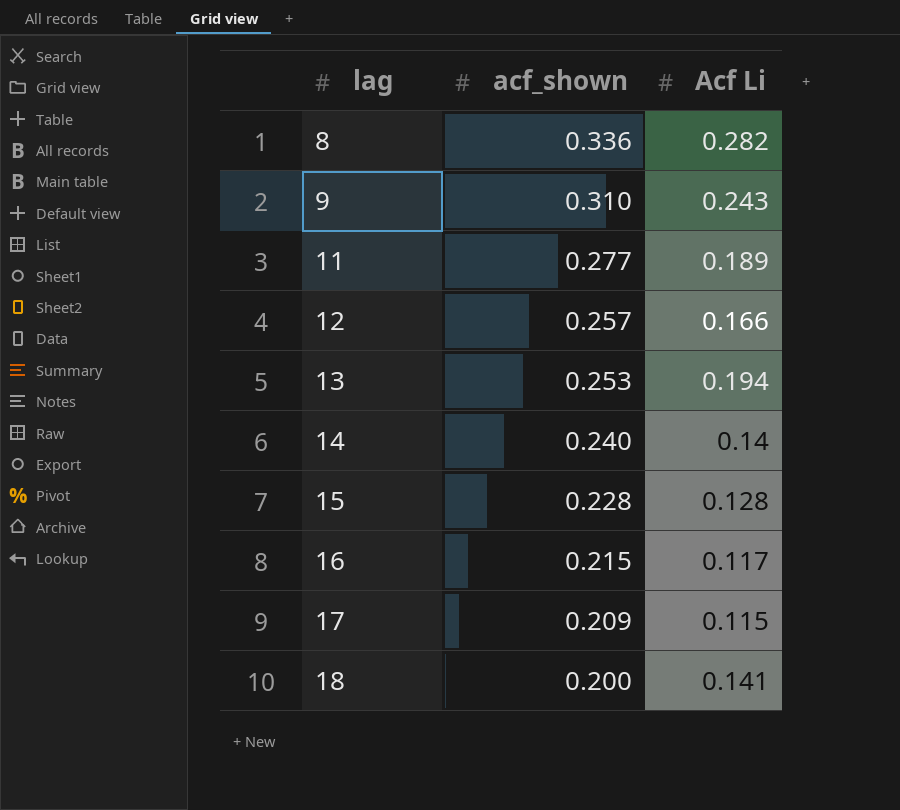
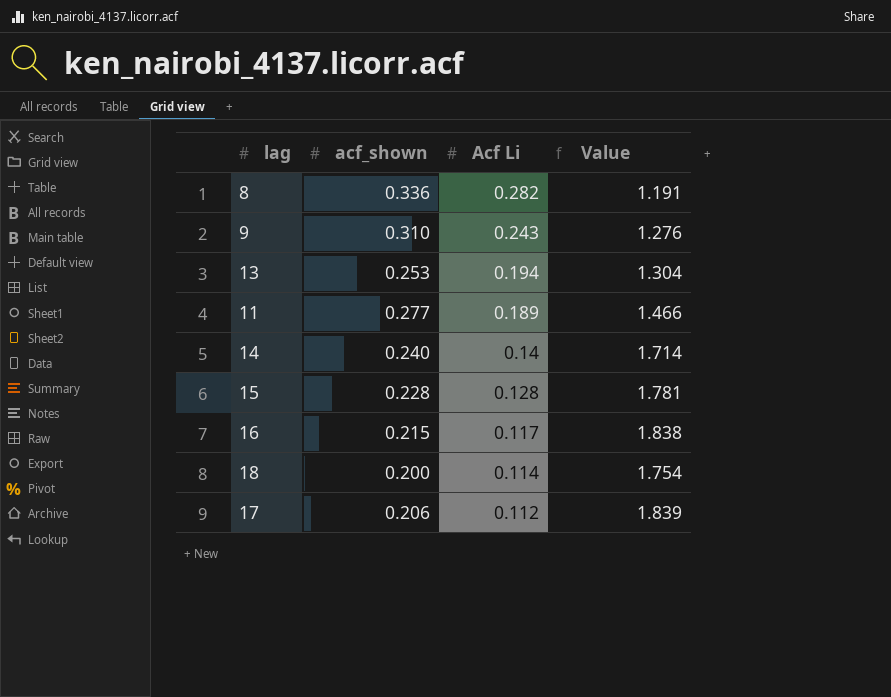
row order: lag ascending -> Acf Li descending
column Value | formula: none -> [acf_shown] / [Acf Li]
row 12: 0.257 | 0.166 -> none
18 | Acf Li: 0.141 -> 0.114
17 | acf_shown: 0.209 -> 0.206
17 | Acf Li: 0.115 -> 0.112

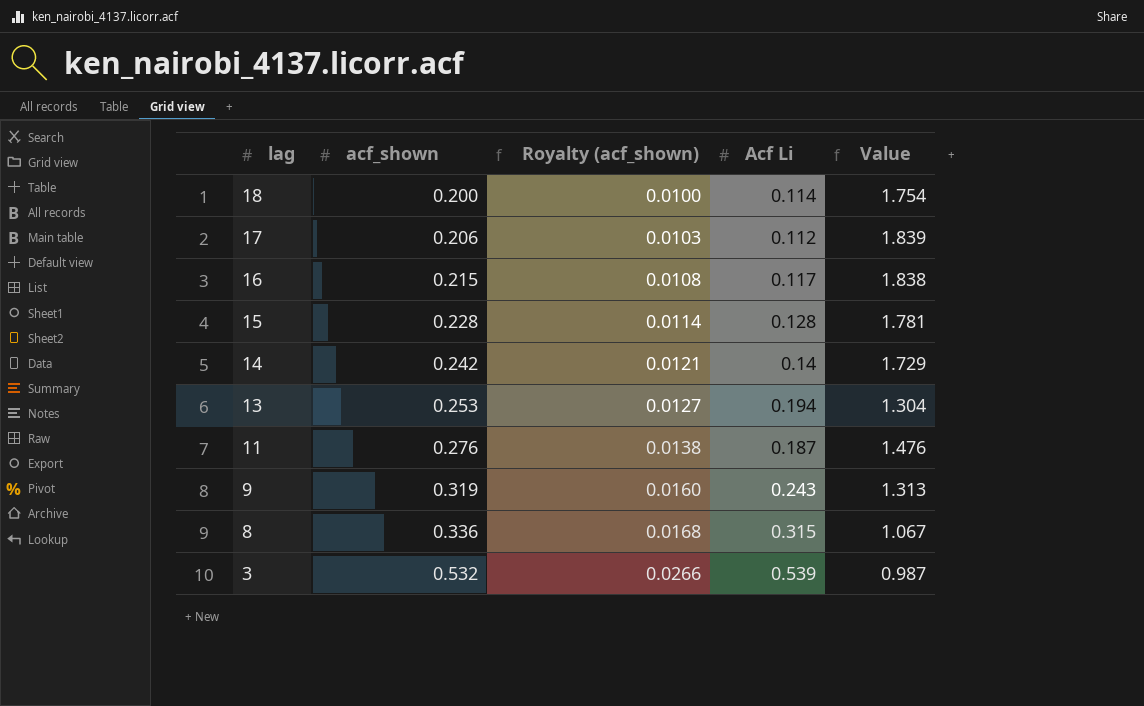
row order: Acf Li descending -> lag descending
column Royalty (acf_shown) | formula: none -> [acf_shown] * 0.05
14 | acf_shown: 0.240 -> 0.242
14 | Value: 1.714 -> 1.729
11 | acf_shown: 0.277 -> 0.276
11 | Acf Li: 0.189 -> 0.187
11 | Value: 1.466 -> 1.476
9 | acf_shown: 0.310 -> 0.319
9 | Value: 1.276 -> 1.313
8 | Acf Li: 0.282 -> 0.315
8 | Value: 1.191 -> 1.067
row 3: none -> 0.532 | 0.0266 | 0.539 | 0.987

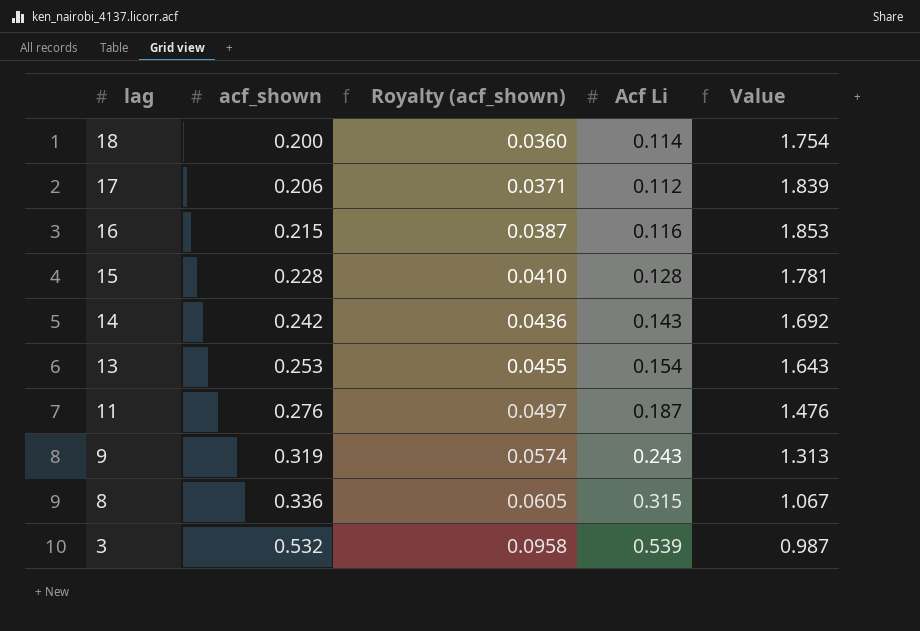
column Royalty (acf_shown) | formula: [acf_shown] * 0.05 -> [acf_shown] * 0.18
16 | Acf Li: 0.117 -> 0.116
16 | Value: 1.838 -> 1.853
14 | Acf Li: 0.14 -> 0.143
14 | Value: 1.729 -> 1.692
13 | Acf Li: 0.194 -> 0.154
13 | Value: 1.304 -> 1.643

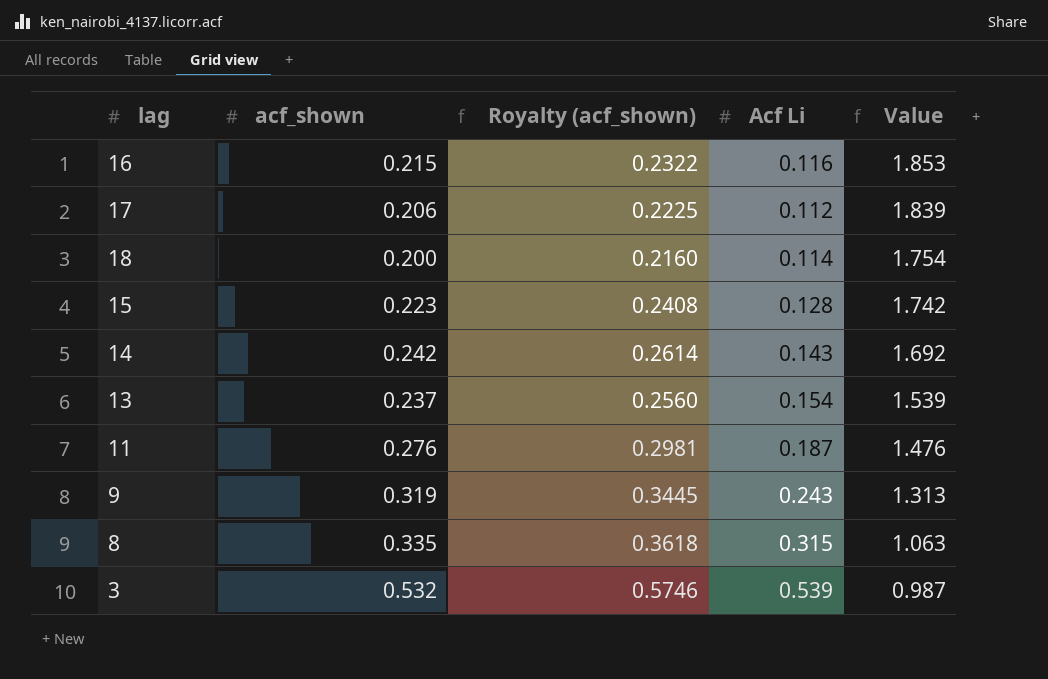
row order: lag descending -> Value descending
column Royalty (acf_shown) | formula: [acf_shown] * 0.18 -> [acf_shown] * 1.08
15 | acf_shown: 0.228 -> 0.223
15 | Value: 1.781 -> 1.742
13 | acf_shown: 0.253 -> 0.237
13 | Value: 1.643 -> 1.539
8 | acf_shown: 0.336 -> 0.335
8 | Value: 1.067 -> 1.063

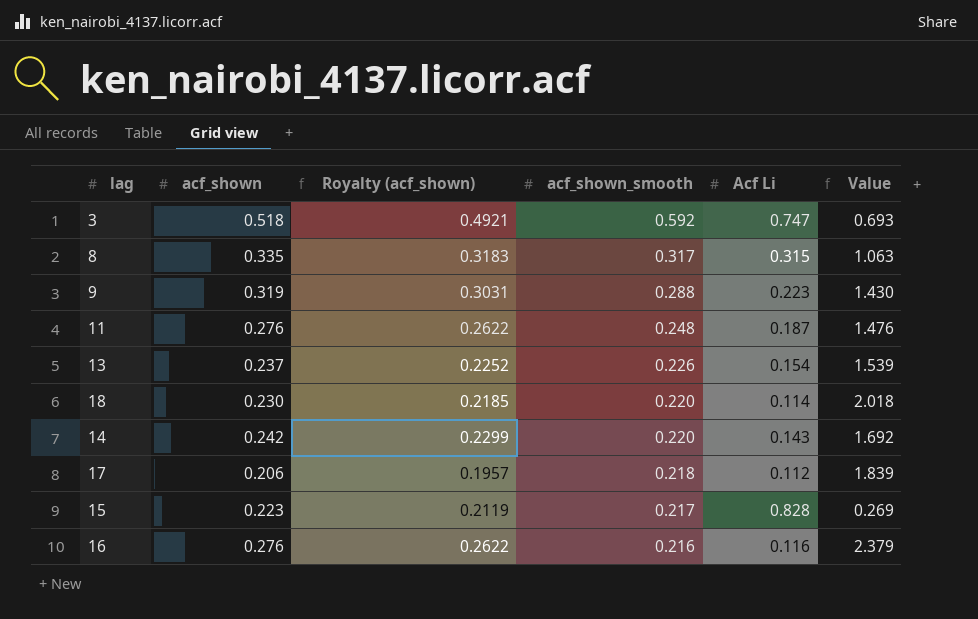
row order: Value descending -> acf_shown_smooth descending
column Royalty (acf_shown) | formula: [acf_shown] * 1.08 -> [acf_shown] * 0.95
column acf_shown_smooth | position: none -> 4
3 | acf_shown: 0.532 -> 0.518
3 | Acf Li: 0.539 -> 0.747
3 | Value: 0.987 -> 0.693
9 | Acf Li: 0.243 -> 0.223
9 | Value: 1.313 -> 1.430
18 | acf_shown: 0.200 -> 0.230
18 | Value: 1.754 -> 2.018
15 | Acf Li: 0.128 -> 0.828
15 | Value: 1.742 -> 0.269
16 | acf_shown: 0.215 -> 0.276
16 | Value: 1.853 -> 2.379

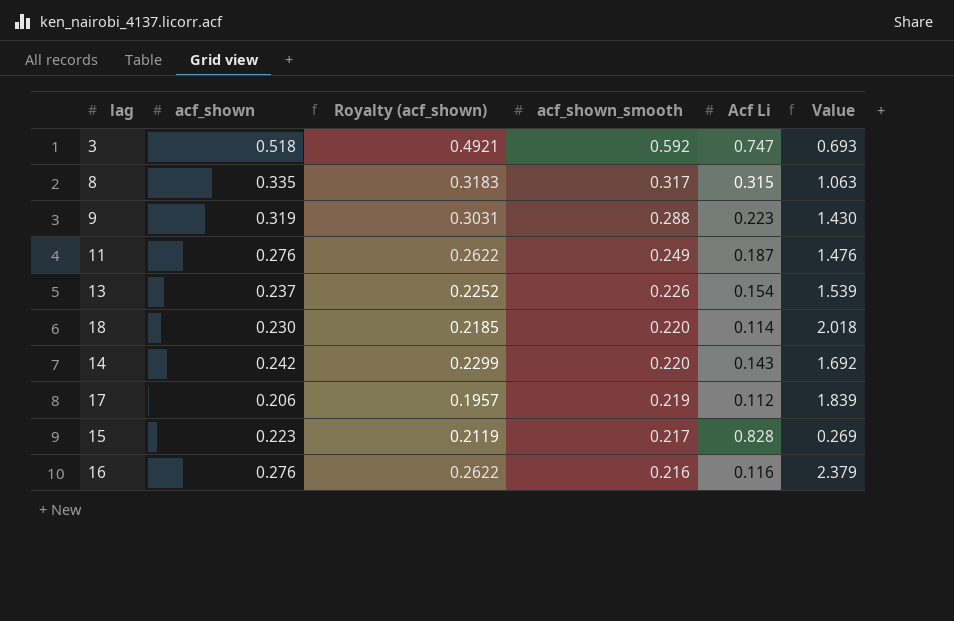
11 | acf_shown_smooth: 0.248 -> 0.249
17 | acf_shown_smooth: 0.218 -> 0.219

